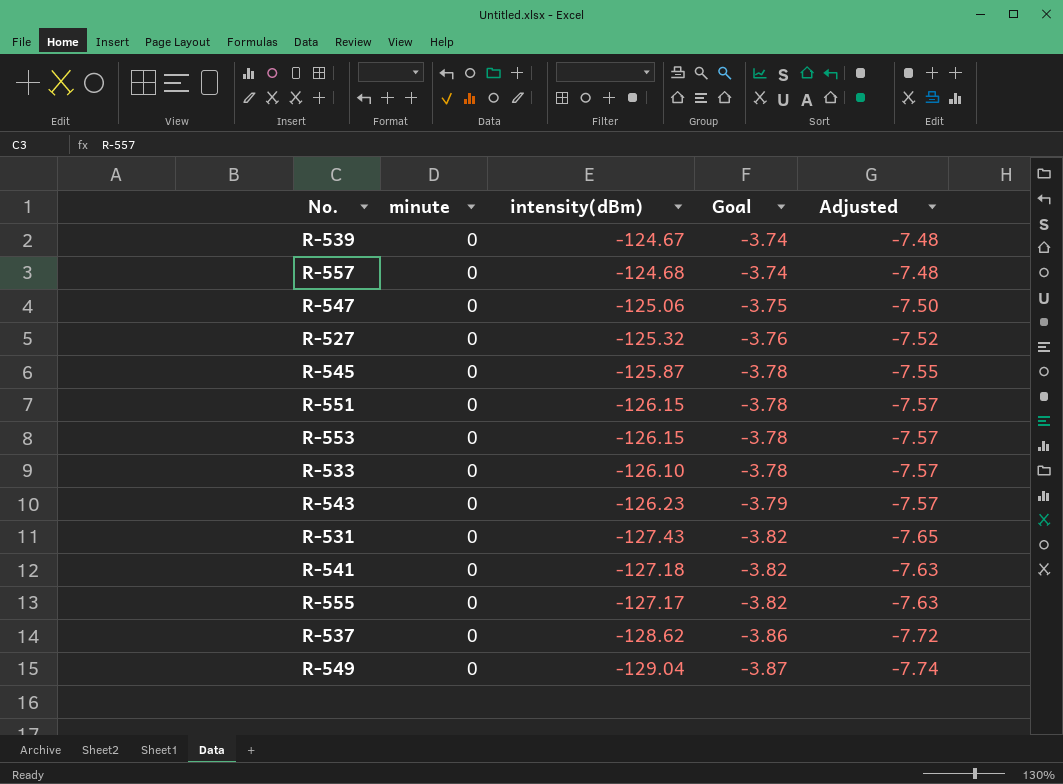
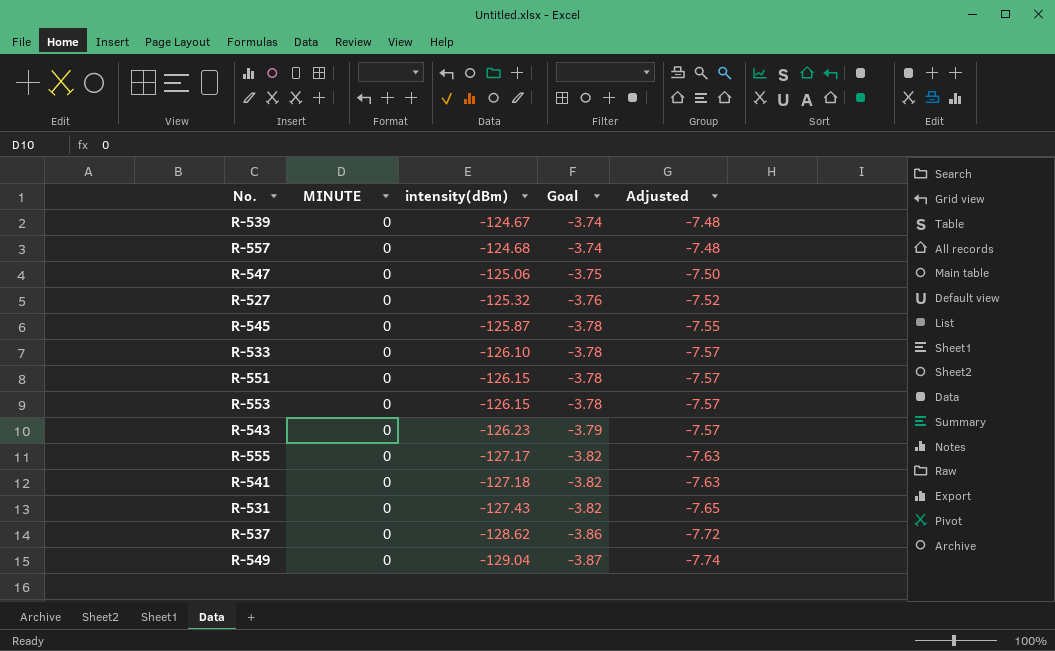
row order: Goal descending -> intensity(dBm) descending
column name: minute -> MINUTE

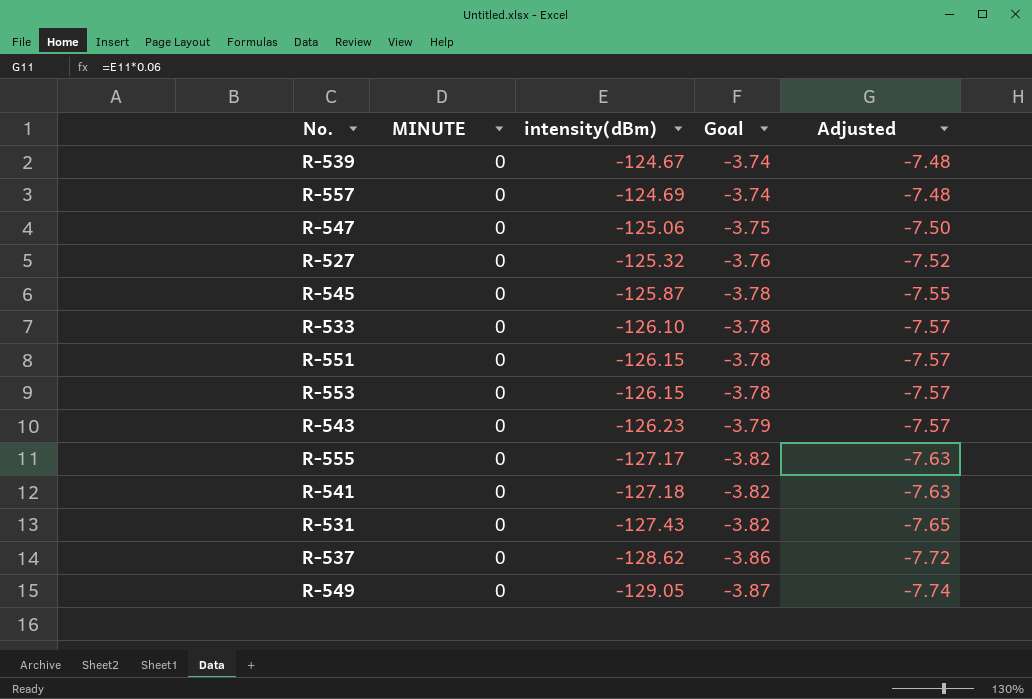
R-557 | intensity(dBm): -124.68 -> -124.69
R-549 | intensity(dBm): -129.04 -> -129.05

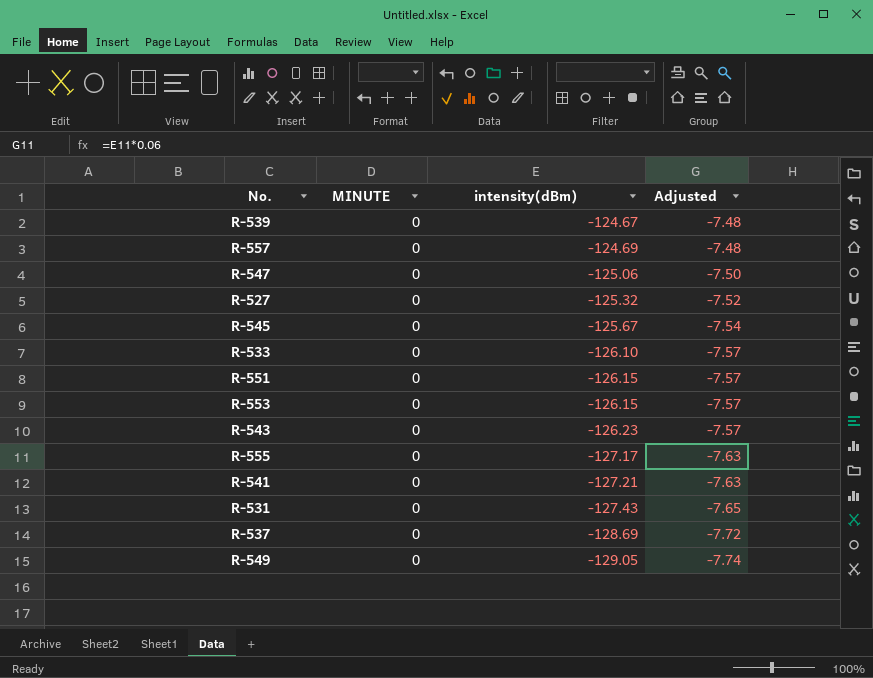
column Goal | formula: [intensity(dBm)] * 0.03 -> none
R-545 | intensity(dBm): -125.87 -> -125.67
R-545 | Adjusted: -7.55 -> -7.54
R-541 | intensity(dBm): -127.18 -> -127.21
R-537 | intensity(dBm): -128.62 -> -128.69

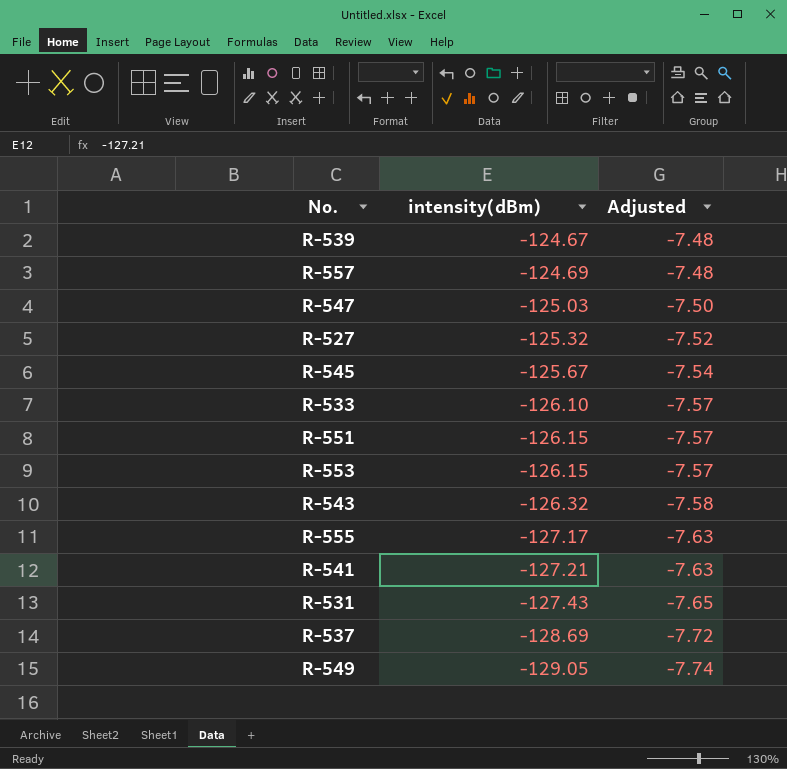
column MINUTE | position: 2 -> none
R-547 | intensity(dBm): -125.06 -> -125.03
R-543 | intensity(dBm): -126.23 -> -126.32
R-543 | Adjusted: -7.57 -> -7.58

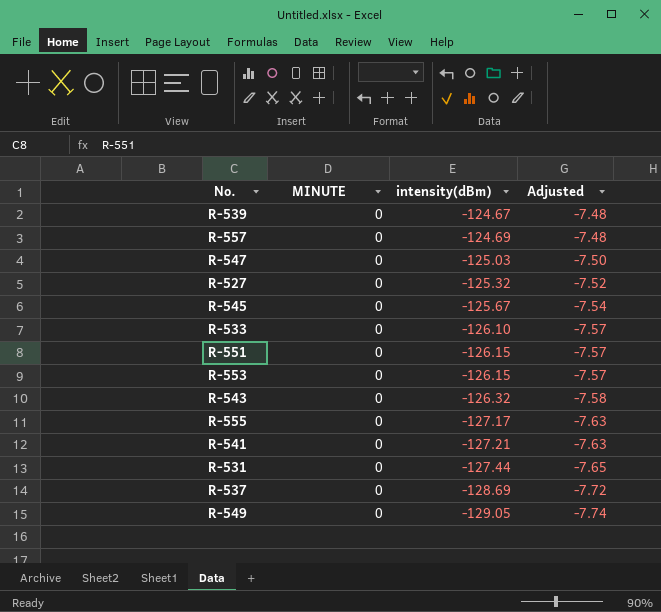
column MINUTE | position: none -> 2
R-531 | intensity(dBm): -127.43 -> -127.44

